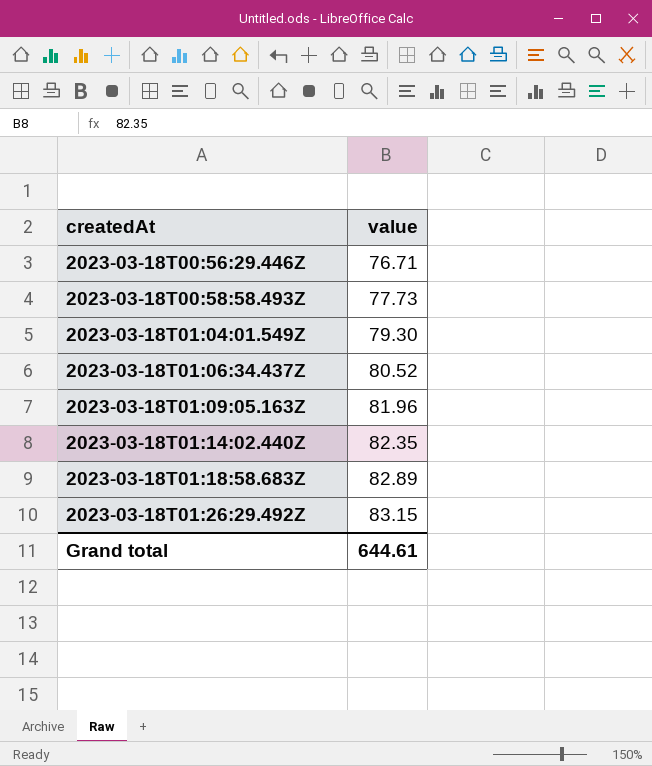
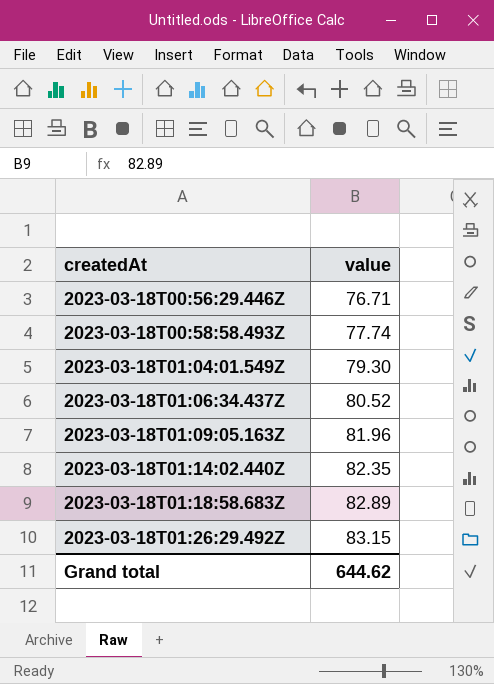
2023-03-18T00:58:58.493Z | value: 77.73 -> 77.74
Grand total | value: 644.61 -> 644.62

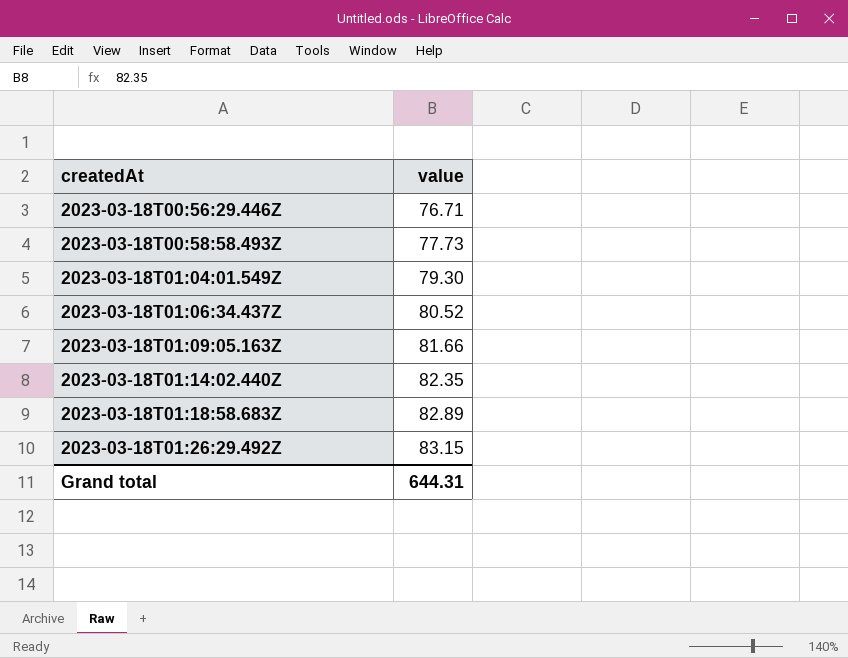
2023-03-18T00:58:58.493Z | value: 77.74 -> 77.73
2023-03-18T01:09:05.163Z | value: 81.96 -> 81.66
Grand total | value: 644.62 -> 644.31

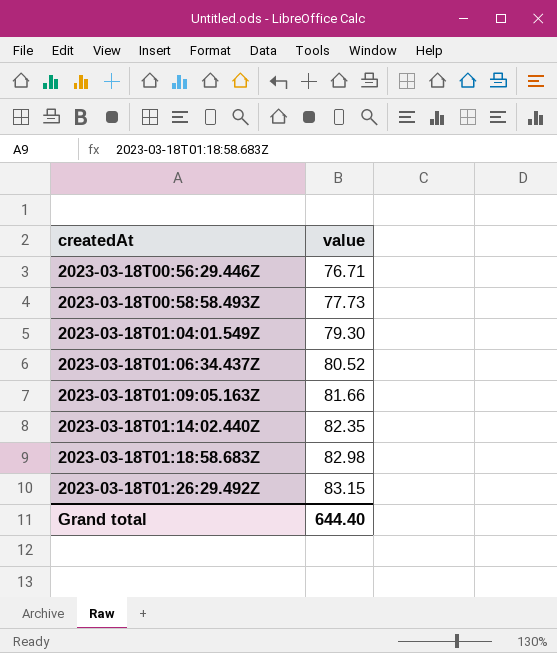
2023-03-18T01:18:58.683Z | value: 82.89 -> 82.98
Grand total | value: 644.31 -> 644.40

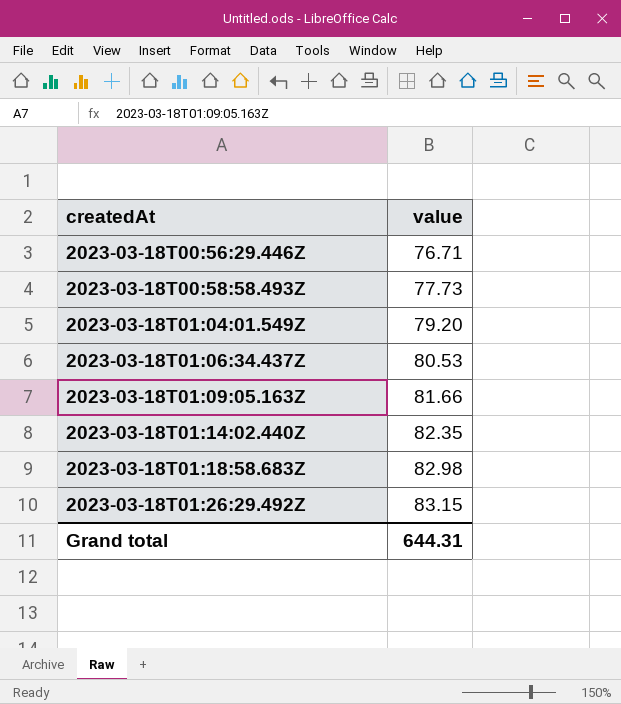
2023-03-18T01:04:01.549Z | value: 79.30 -> 79.20
2023-03-18T01:06:34.437Z | value: 80.52 -> 80.53
Grand total | value: 644.40 -> 644.31

